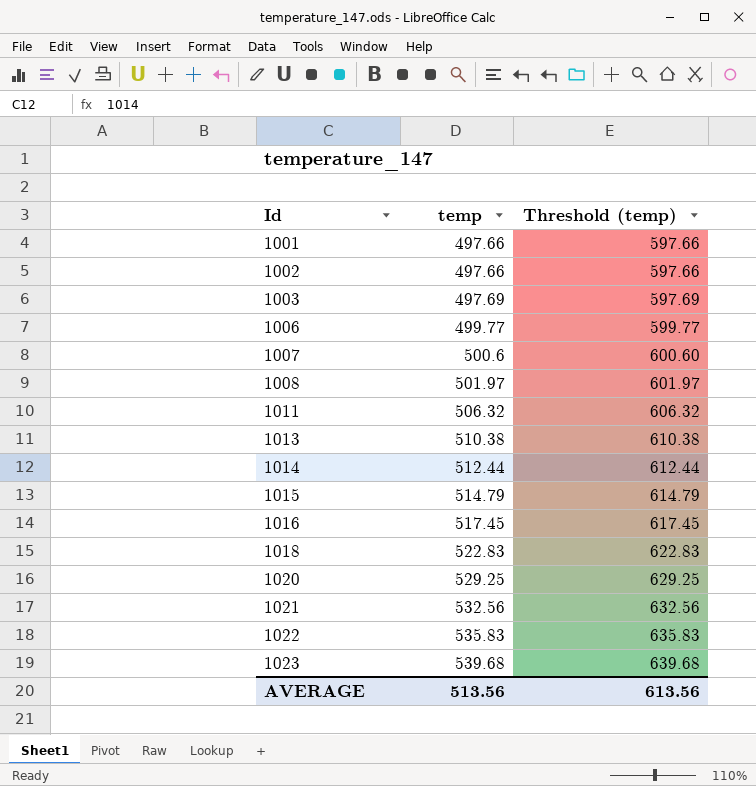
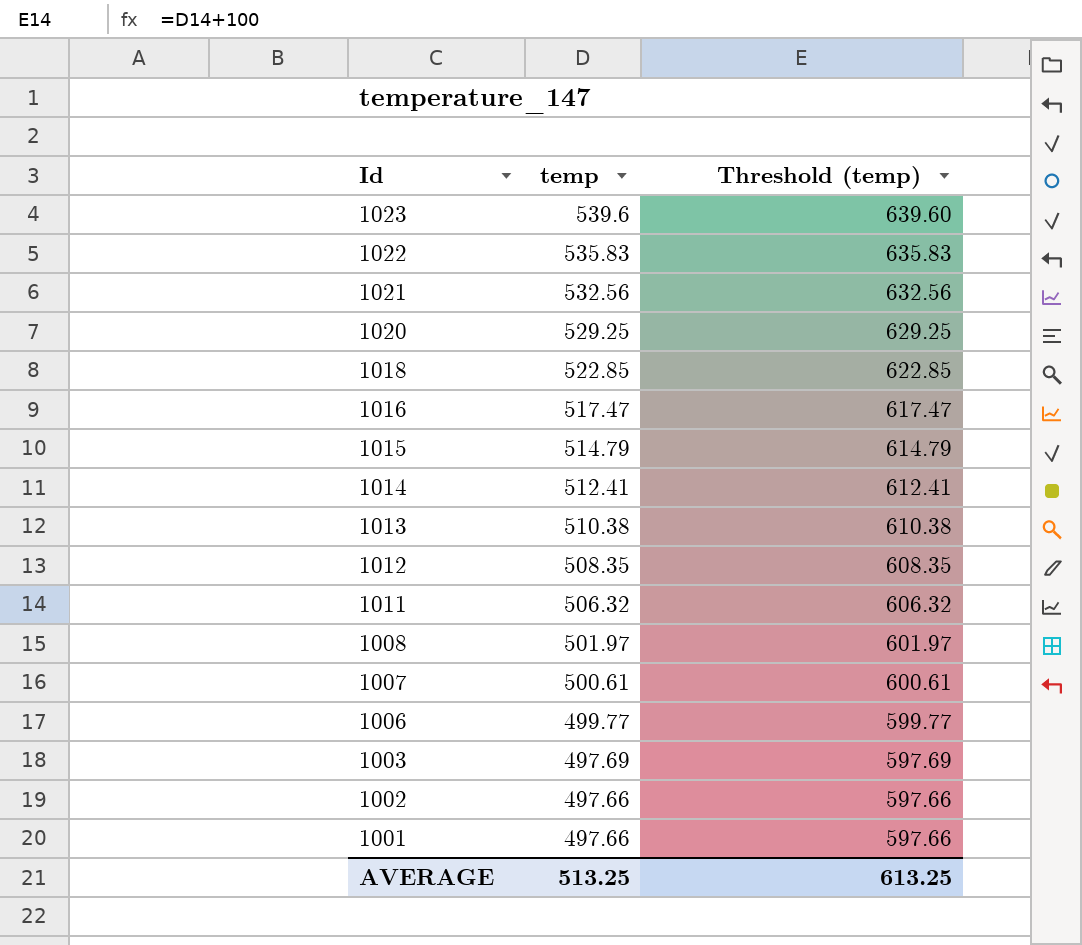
row order: Id ascending -> Id descending
1023 | temp: 539.68 -> 539.6
1023 | Threshold (temp): 639.68 -> 639.60
1018 | temp: 522.83 -> 522.85
1018 | Threshold (temp): 622.83 -> 622.85
1016 | temp: 517.45 -> 517.47
1016 | Threshold (temp): 617.45 -> 617.47
1014 | temp: 512.44 -> 512.41
1014 | Threshold (temp): 612.44 -> 612.41
row 1012: none -> 508.35 | 608.35
1007 | temp: 500.6 -> 500.61
1007 | Threshold (temp): 600.60 -> 600.61
AVERAGE | temp: 513.56 -> 513.25
AVERAGE | Threshold (temp): 613.56 -> 613.25

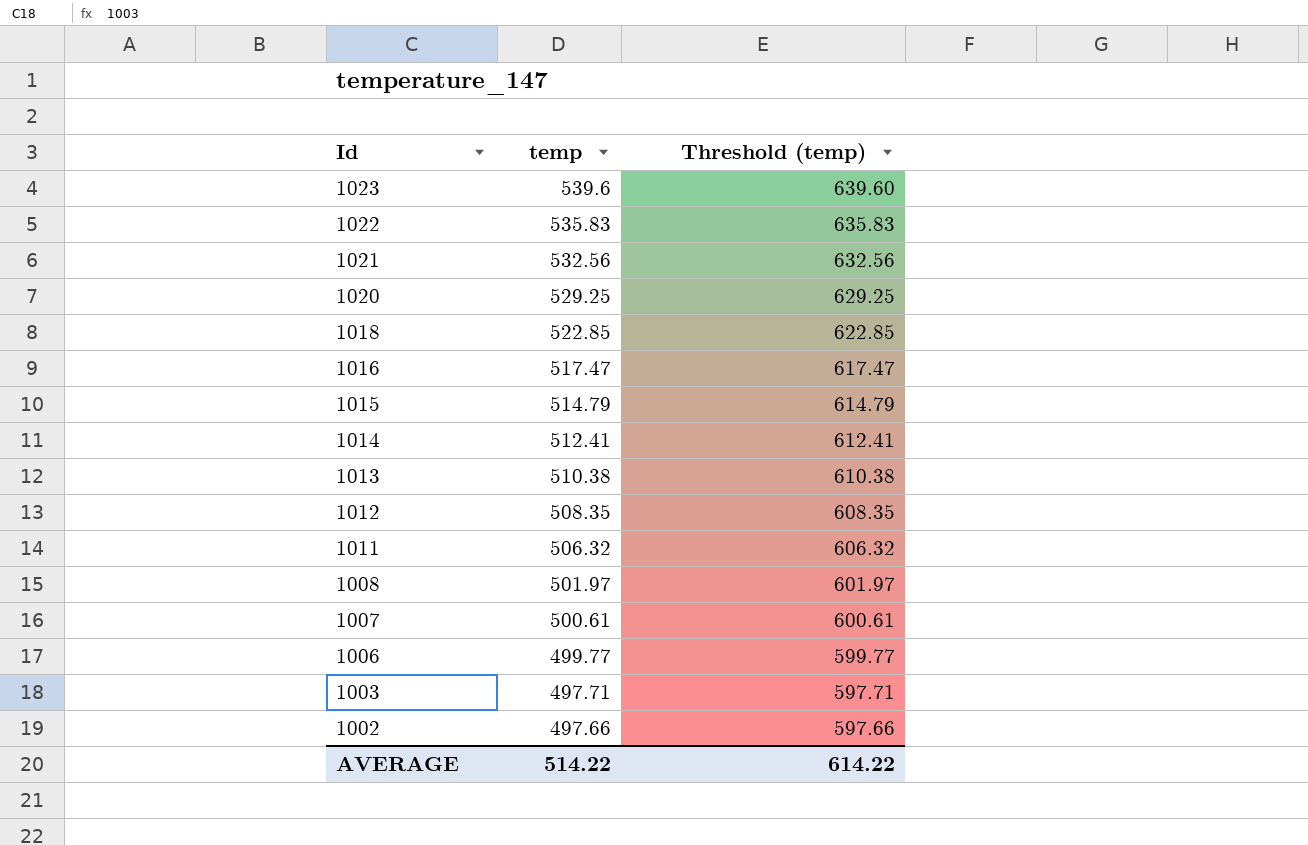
row 1001: 497.66 | 597.66 -> none
1003 | temp: 497.69 -> 497.71
1003 | Threshold (temp): 597.69 -> 597.71
AVERAGE | temp: 513.25 -> 514.22
AVERAGE | Threshold (temp): 613.25 -> 614.22

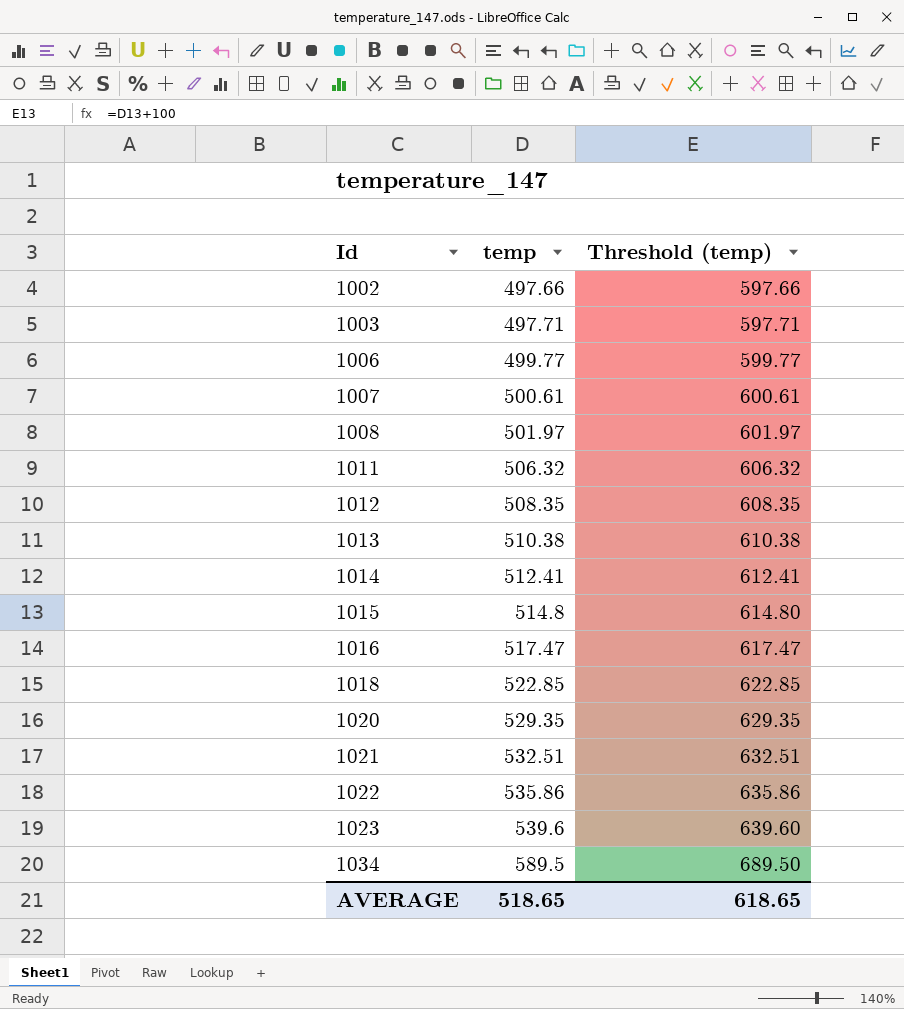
row order: Id descending -> Id ascending
1015 | temp: 514.79 -> 514.8
1015 | Threshold (temp): 614.79 -> 614.80
1020 | temp: 529.25 -> 529.35
1020 | Threshold (temp): 629.25 -> 629.35
1021 | temp: 532.56 -> 532.51
1021 | Threshold (temp): 632.56 -> 632.51
1022 | temp: 535.83 -> 535.86
1022 | Threshold (temp): 635.83 -> 635.86
row 1034: none -> 589.5 | 689.50
AVERAGE | temp: 514.22 -> 518.65
AVERAGE | Threshold (temp): 614.22 -> 618.65

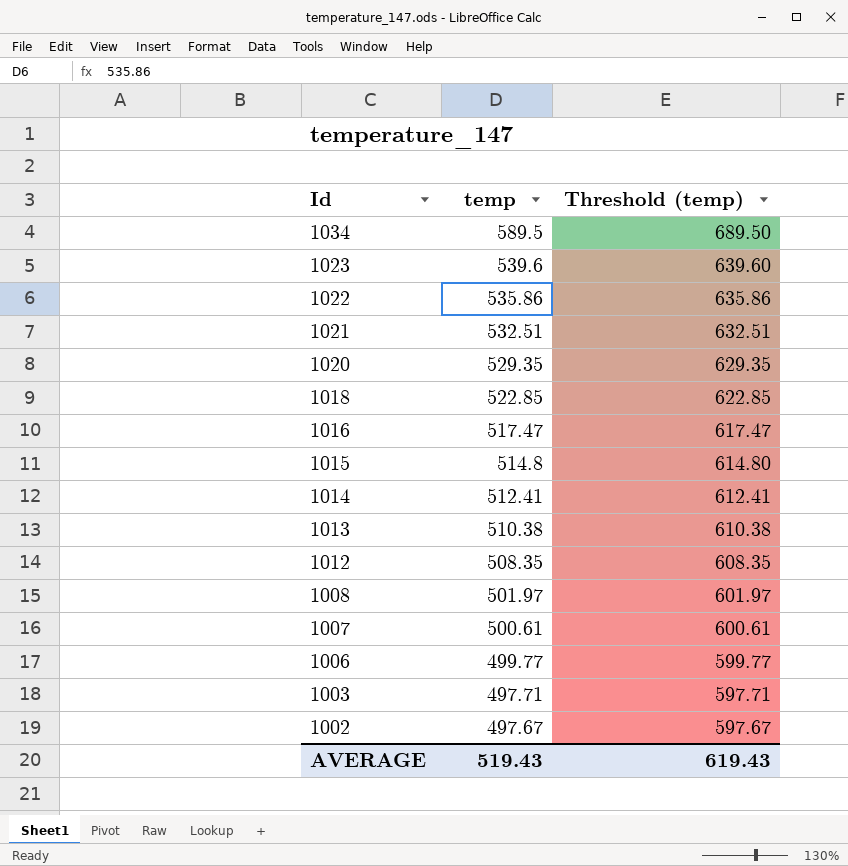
row order: Id ascending -> Id descending
row 1011: 506.32 | 606.32 -> none
1002 | temp: 497.66 -> 497.67
1002 | Threshold (temp): 597.66 -> 597.67
AVERAGE | temp: 518.65 -> 519.43
AVERAGE | Threshold (temp): 618.65 -> 619.43

